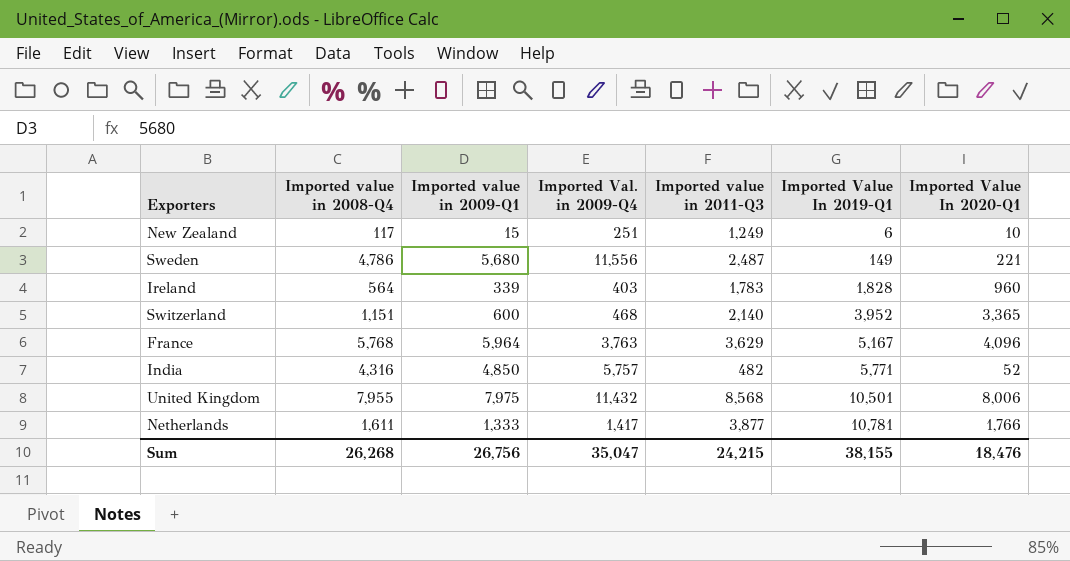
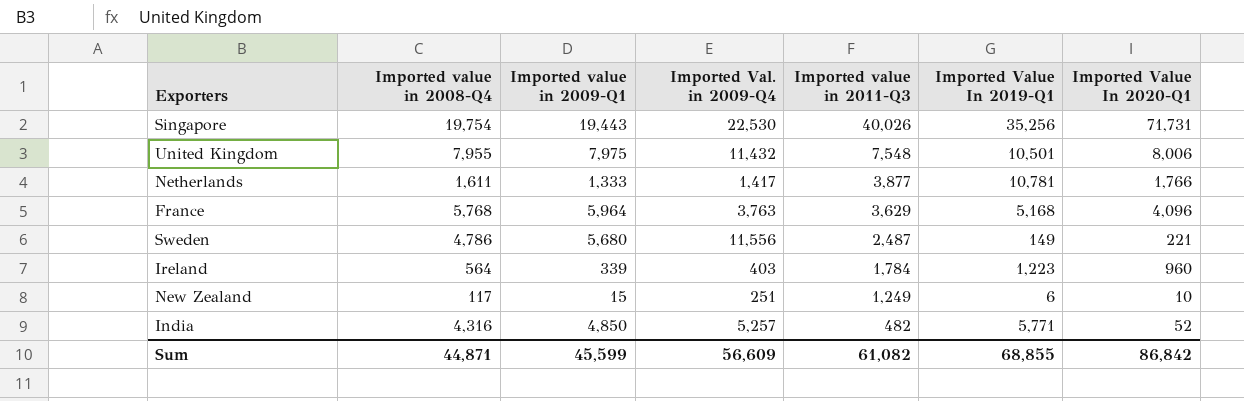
row order: Imported Value In 2019-Q1 ascending -> Imported value in 2011-Q3 descending
row Switzerland: 1,151 | 600 | 468 | 2,140 | 3,952 | 3,365 -> none
row Singapore: none -> 19,754 | 19,443 | 22,530 | 40,026 | 35,256 | 71,731
United Kingdom | Imported value in 2011-Q3: 8,568 -> 7,548
France | Imported Value In 2019-Q1: 5,167 -> 5,168
Ireland | Imported value in 2011-Q3: 1,783 -> 1,784
Ireland | Imported Value In 2019-Q1: 1,828 -> 1,223
India | Imported Val. in 2009-Q4: 5,757 -> 5,257
Sum | Imported value in 2008-Q4: 26,268 -> 44,871
Sum | Imported value in 2009-Q1: 26,756 -> 45,599
Sum | Imported Val. in 2009-Q4: 35,047 -> 56,609
Sum | Imported value in 2011-Q3: 24,215 -> 61,082
Sum | Imported Value In 2019-Q1: 38,155 -> 68,855
Sum | Imported Value In 2020-Q1: 18,476 -> 86,842

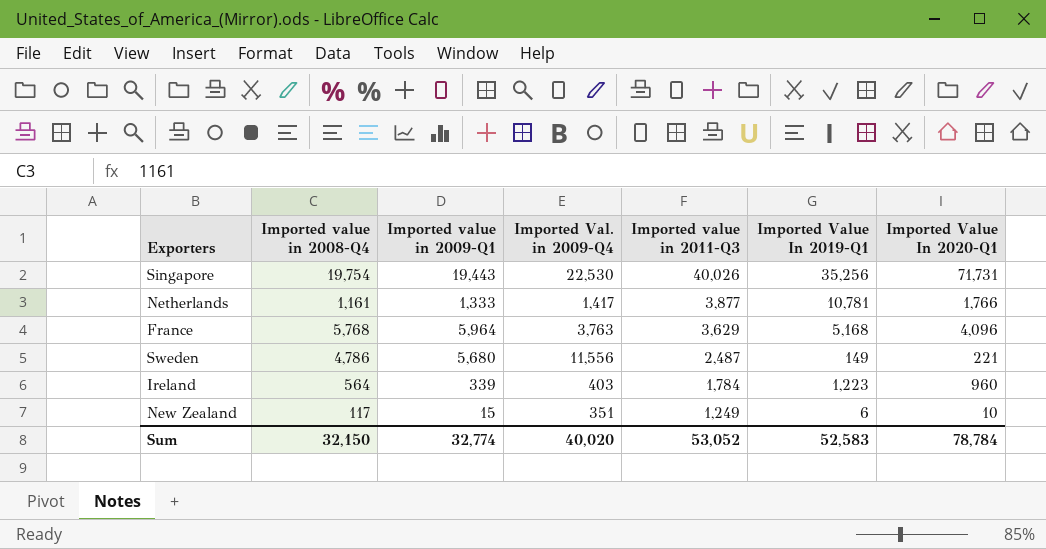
row United Kingdom: 7,955 | 7,975 | 11,432 | 7,548 | 10,501 | 8,006 -> none
row India: 4,316 | 4,850 | 5,257 | 482 | 5,771 | 52 -> none
Netherlands | Imported value in 2008-Q4: 1,611 -> 1,161
New Zealand | Imported Val. in 2009-Q4: 251 -> 351
Sum | Imported value in 2008-Q4: 44,871 -> 32,150
Sum | Imported value in 2009-Q1: 45,599 -> 32,774
Sum | Imported Val. in 2009-Q4: 56,609 -> 40,020
Sum | Imported value in 2011-Q3: 61,082 -> 53,052
Sum | Imported Value In 2019-Q1: 68,855 -> 52,583
Sum | Imported Value In 2020-Q1: 86,842 -> 78,784

